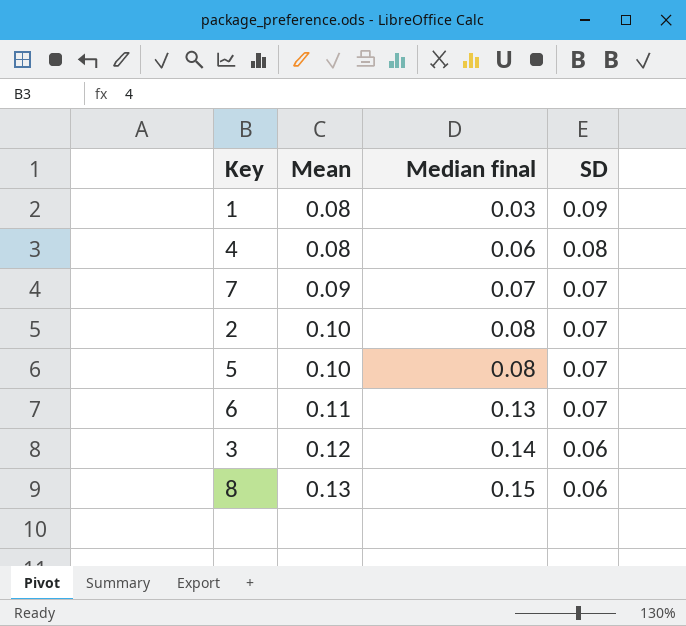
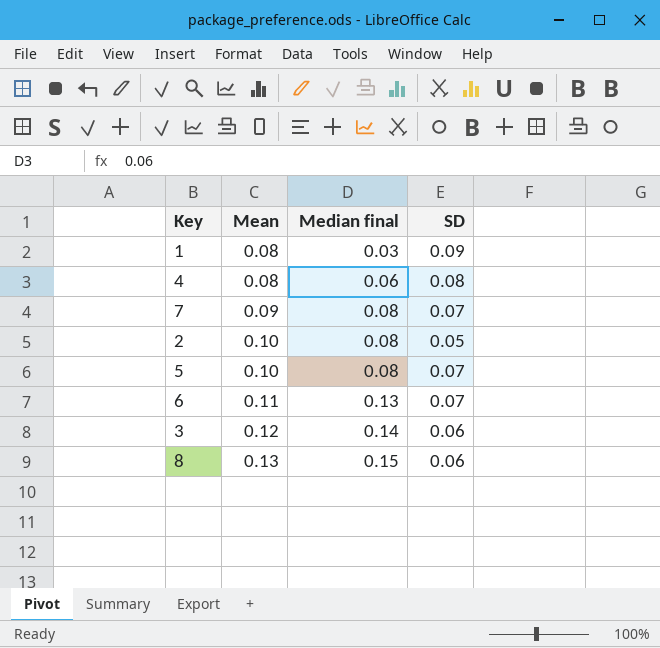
7 | Median final: 0.07 -> 0.08
2 | SD: 0.07 -> 0.05

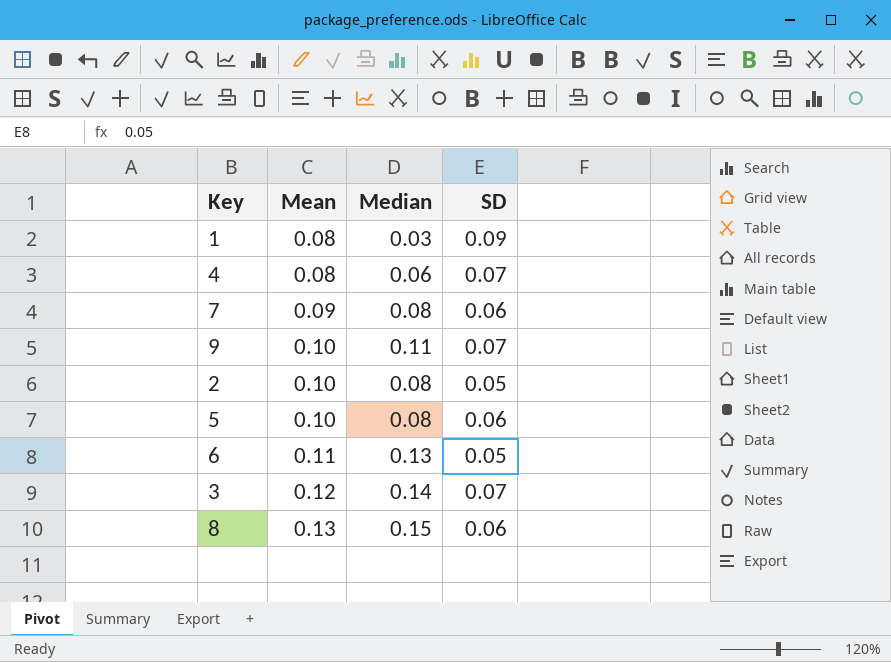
column name: Median final -> Median
4 | SD: 0.08 -> 0.07
7 | SD: 0.07 -> 0.06
row 9: none -> 0.10 | 0.11 | 0.07
5 | SD: 0.07 -> 0.06
6 | SD: 0.07 -> 0.05
3 | SD: 0.06 -> 0.07

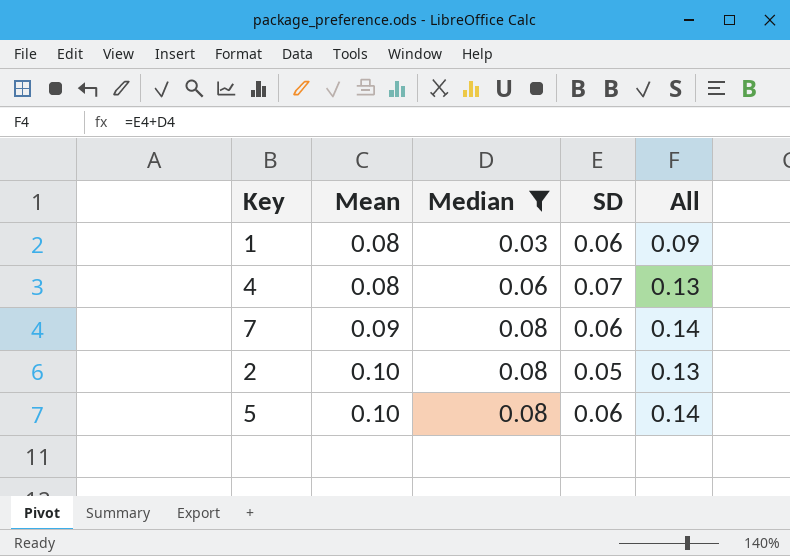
filter: none -> Median <= 0.08
column All | formula: none -> [Median] + [SD]
1 | SD: 0.09 -> 0.06

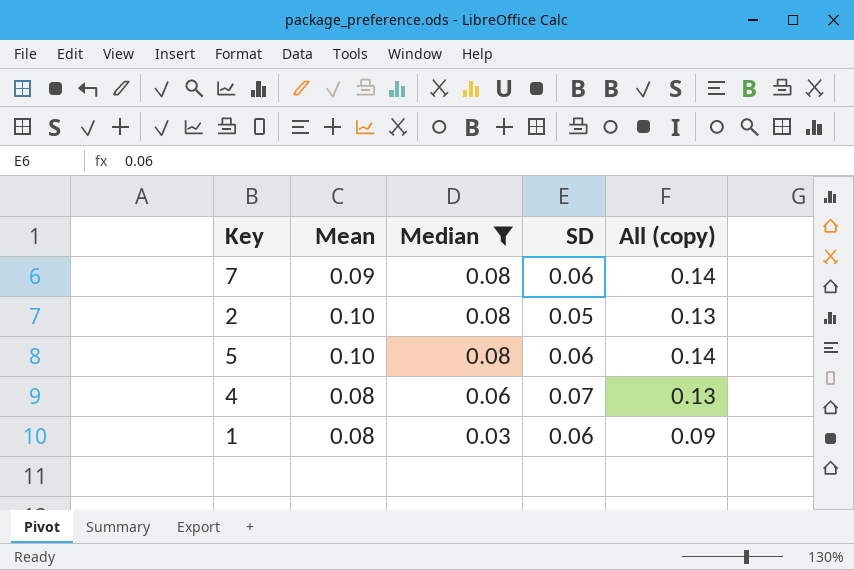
row order: Mean ascending -> Median descending
column name: All -> All (copy)

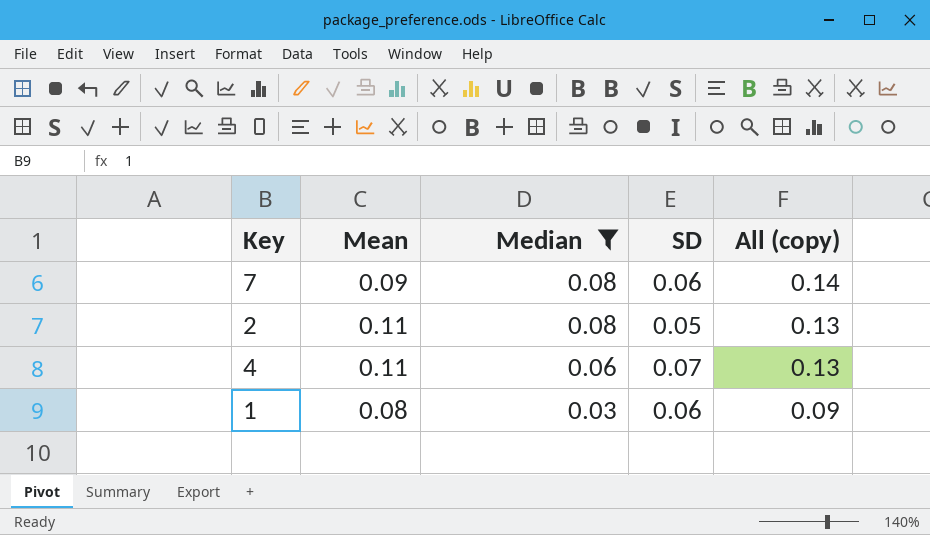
row 5: 0.10 | 0.08 | 0.06 | 0.14 -> none
2 | Mean: 0.10 -> 0.11
4 | Mean: 0.08 -> 0.11

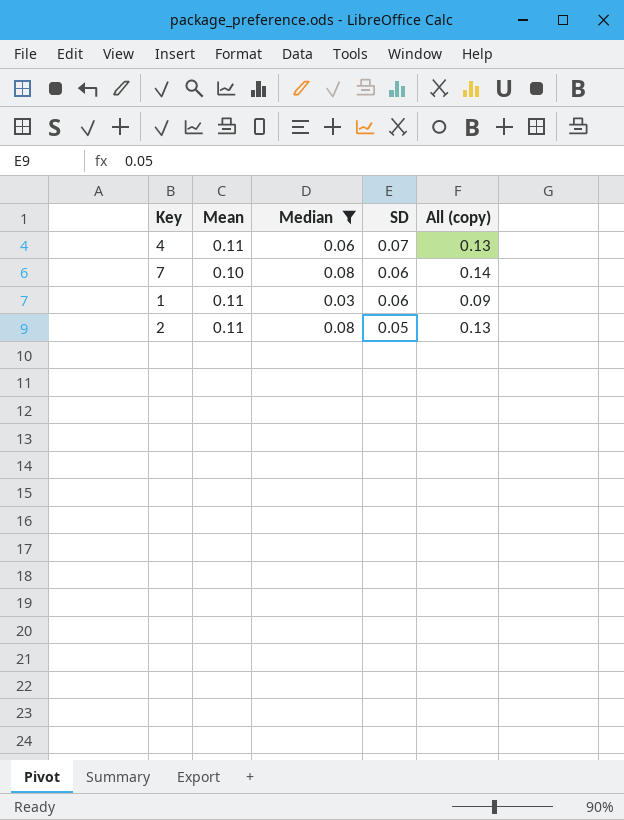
row order: Median descending -> SD descending
7 | Mean: 0.09 -> 0.10
1 | Mean: 0.08 -> 0.11

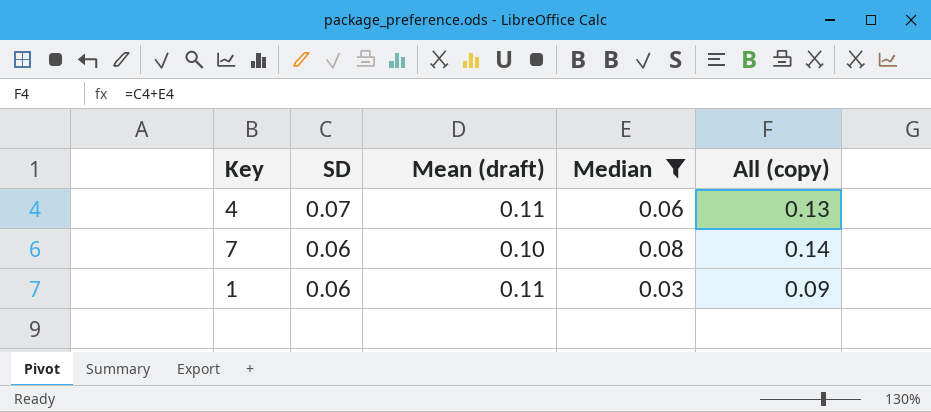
column SD | position: 4 -> 2
column name: Mean -> Mean (draft)
row 2: 0.11 | 0.08 | 0.05 | 0.13 -> none

